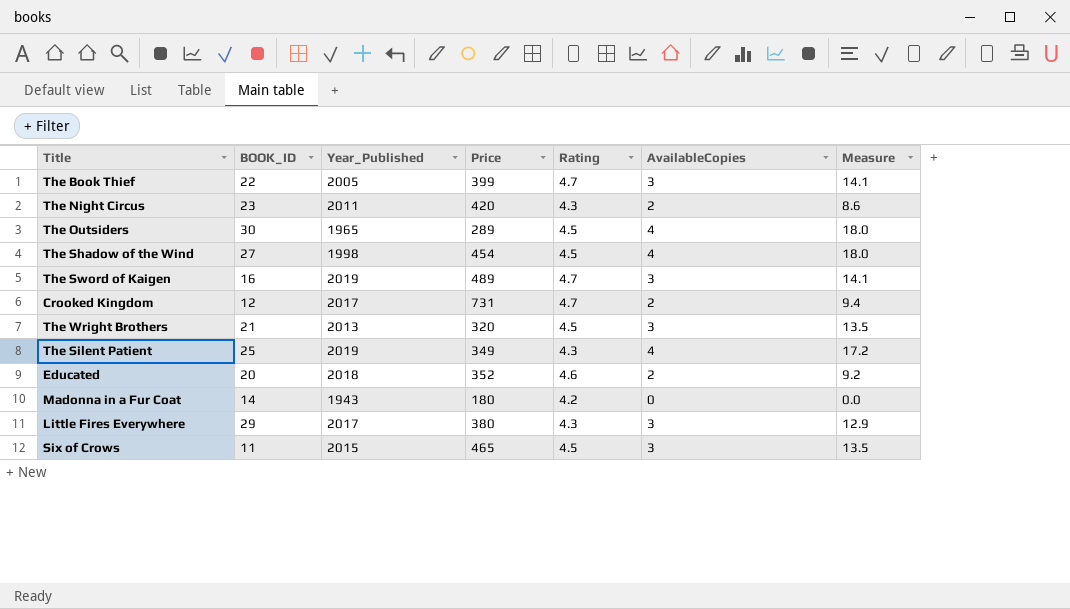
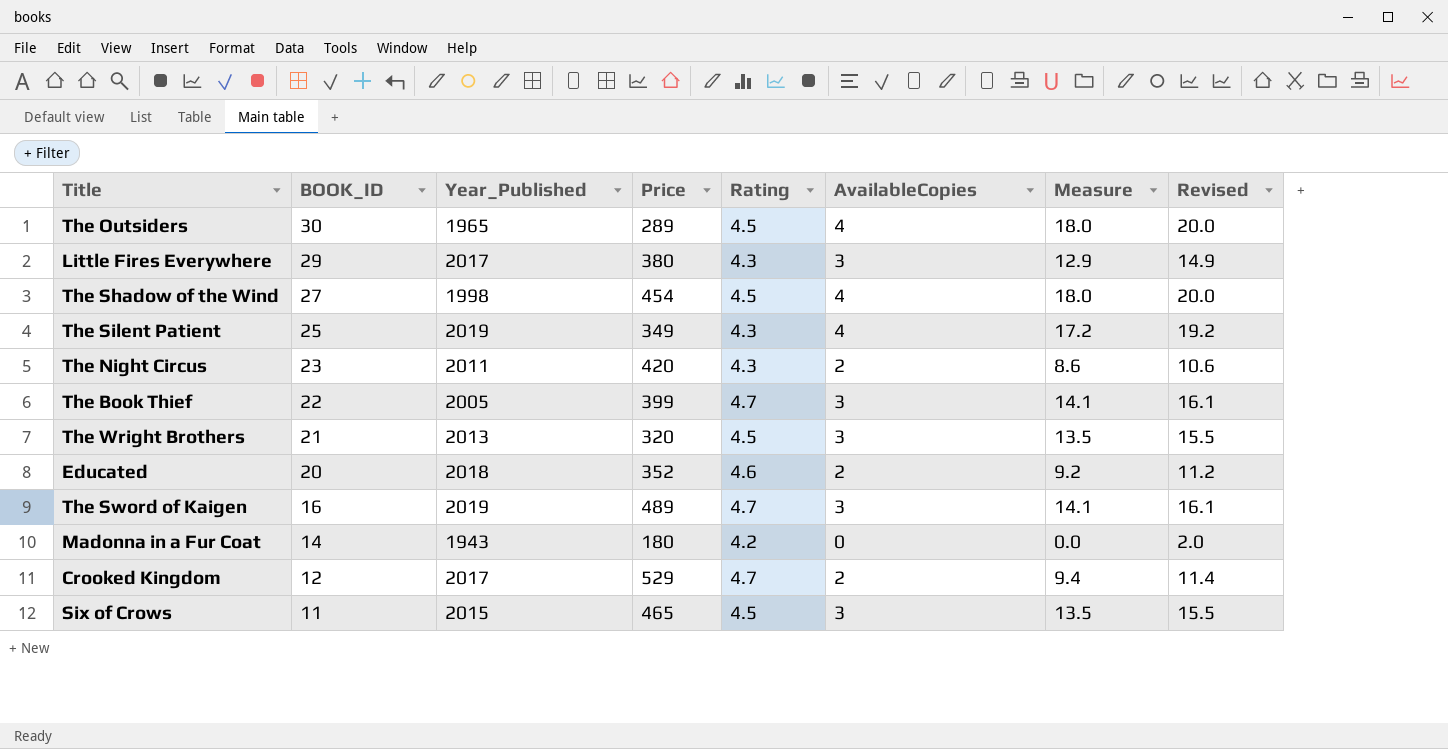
row order: none -> BOOK_ID descending
column Revised | formula: none -> [Measure] + 2
Crooked Kingdom | Price: 731 -> 529

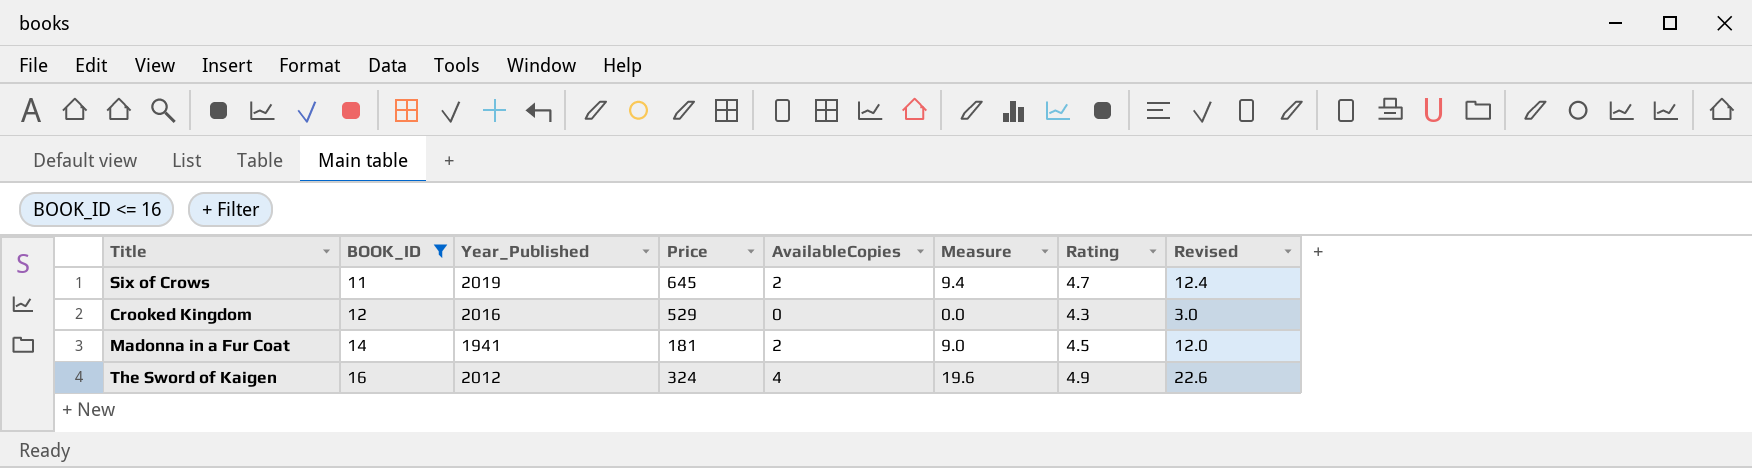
filter: none -> BOOK_ID <= 16
row order: BOOK_ID descending -> BOOK_ID ascending
column Rating | position: 5 -> 7
column Revised | formula: [Measure] + 2 -> [Measure] + 3
Six of Crows | Year_Published: 2015 -> 2019
Six of Crows | Price: 465 -> 645
Six of Crows | AvailableCopies: 3 -> 2
Six of Crows | Measure: 13.5 -> 9.4
Six of Crows | Rating: 4.5 -> 4.7
Crooked Kingdom | Year_Published: 2017 -> 2016
Crooked Kingdom | AvailableCopies: 2 -> 0
Crooked Kingdom | Measure: 9.4 -> 0.0
Crooked Kingdom | Rating: 4.7 -> 4.3
Madonna in a Fur Coat | Year_Published: 1943 -> 1941
Madonna in a Fur Coat | Price: 180 -> 181
Madonna in a Fur Coat | AvailableCopies: 0 -> 2
Madonna in a Fur Coat | Measure: 0.0 -> 9.0
Madonna in a Fur Coat | Rating: 4.2 -> 4.5
The Sword of Kaigen | Year_Published: 2019 -> 2012
The Sword of Kaigen | Price: 489 -> 324
The Sword of Kaigen | AvailableCopies: 3 -> 4
The Sword of Kaigen | Measure: 14.1 -> 19.6
The Sword of Kaigen | Rating: 4.7 -> 4.9

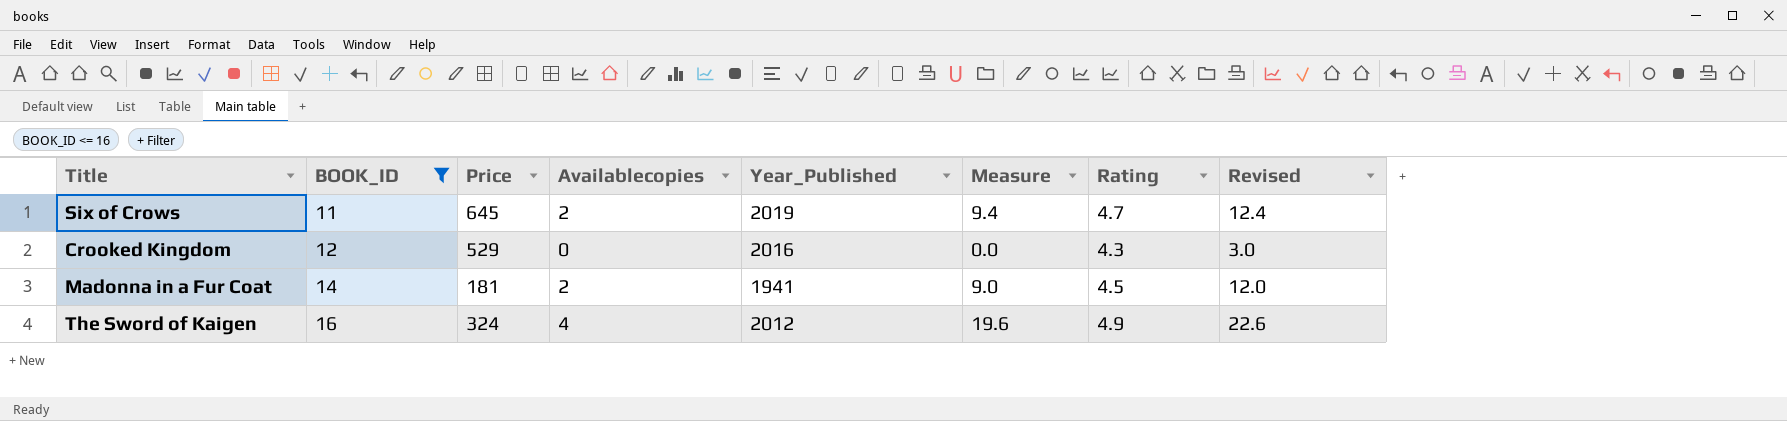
column name: AvailableCopies -> Availablecopies
column Year_Published | position: 3 -> 5

